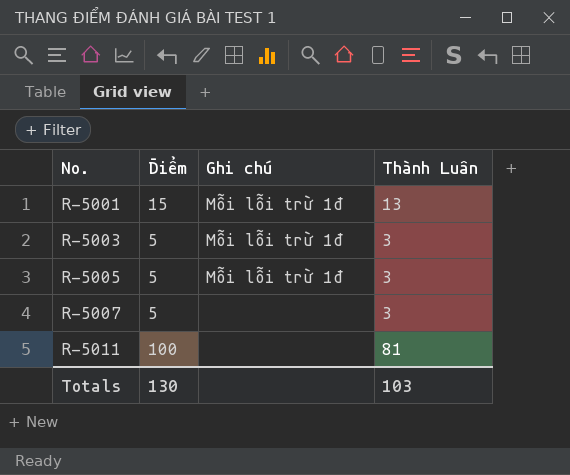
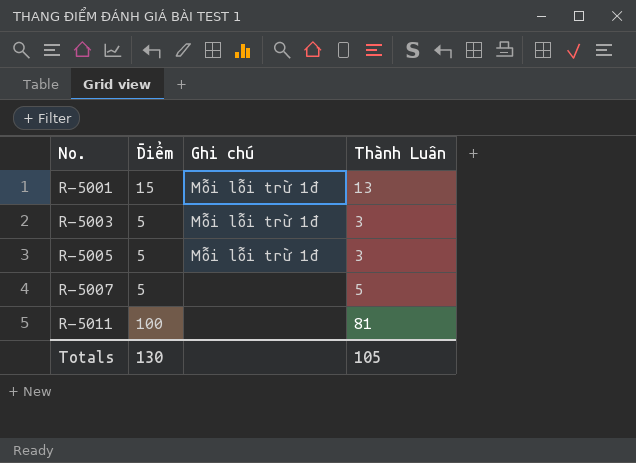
R-5007 | Thành Luân: 3 -> 5
Totals | Thành Luân: 103 -> 105

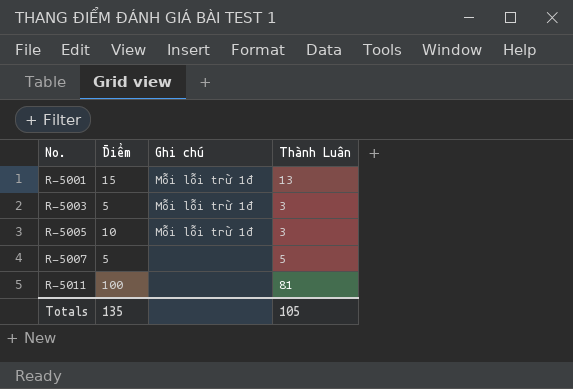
R-5005 | Điểm: 5 -> 10
Totals | Điểm: 130 -> 135

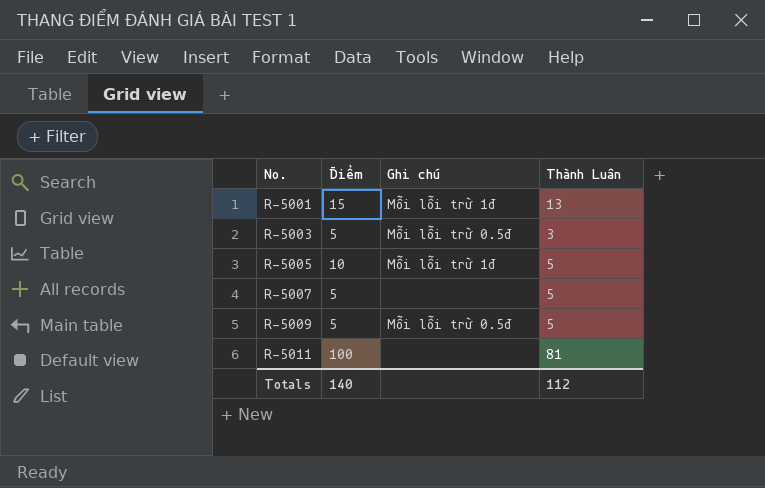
R-5003 | Ghi chú: Mỗi lỗi trừ 1đ -> Mỗi lỗi trừ 0.5đ
R-5005 | Thành Luân: 3 -> 5
row R-5009: none -> 5 | Mỗi lỗi trừ 0.5đ | 5
Totals | Điểm: 135 -> 140
Totals | Thành Luân: 105 -> 112

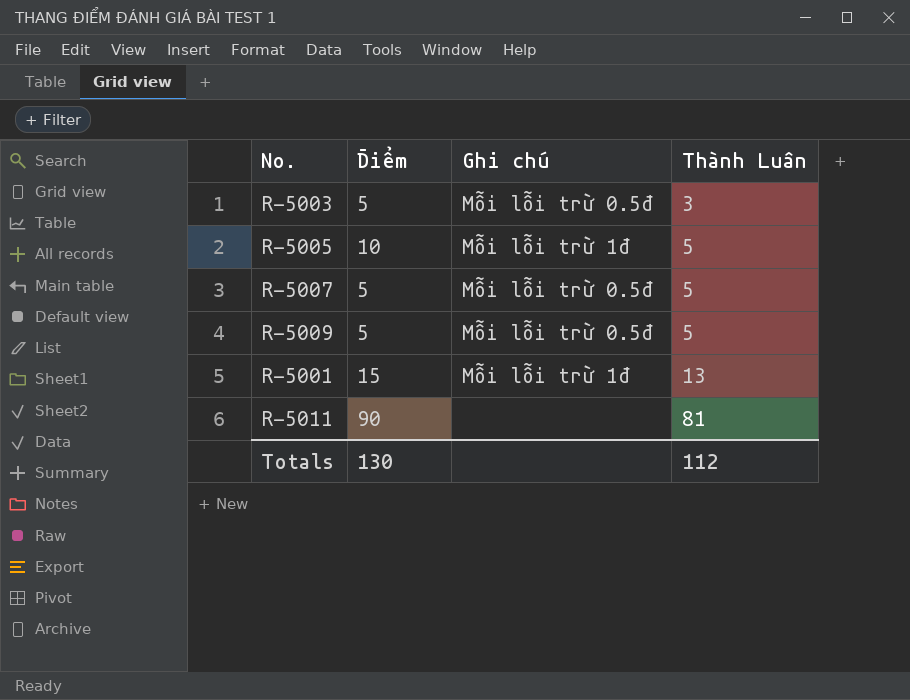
row order: No. ascending -> Thành Luân ascending
R-5007 | Ghi chú: none -> Mỗi lỗi trừ 0.5đ
R-5011 | Điểm: 100 -> 90
Totals | Điểm: 140 -> 130

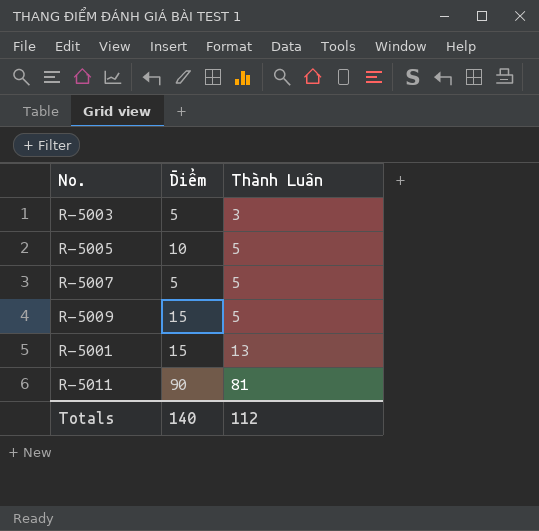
column Ghi chú | position: 3 -> none
R-5009 | Điểm: 5 -> 15
Totals | Điểm: 130 -> 140

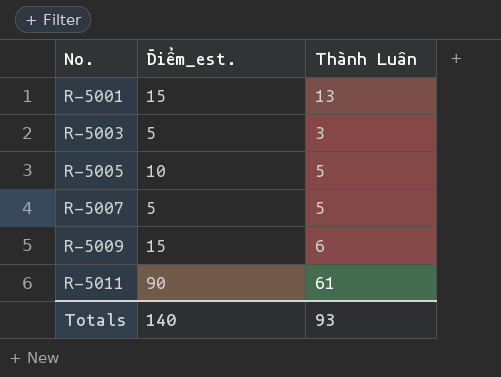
row order: Thành Luân ascending -> No. ascending
column name: Điểm -> Điểm_est.
R-5009 | Thành Luân: 5 -> 6
R-5011 | Thành Luân: 81 -> 61
Totals | Thành Luân: 112 -> 93

